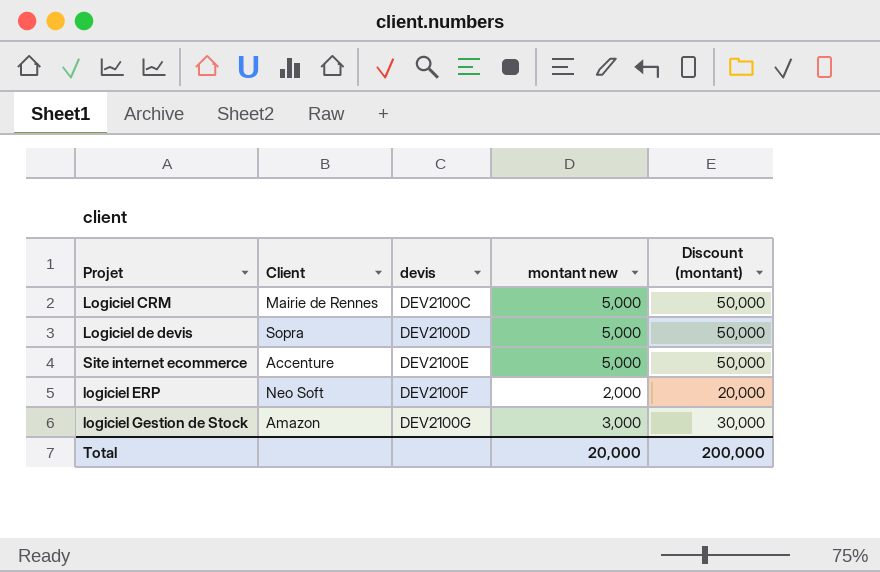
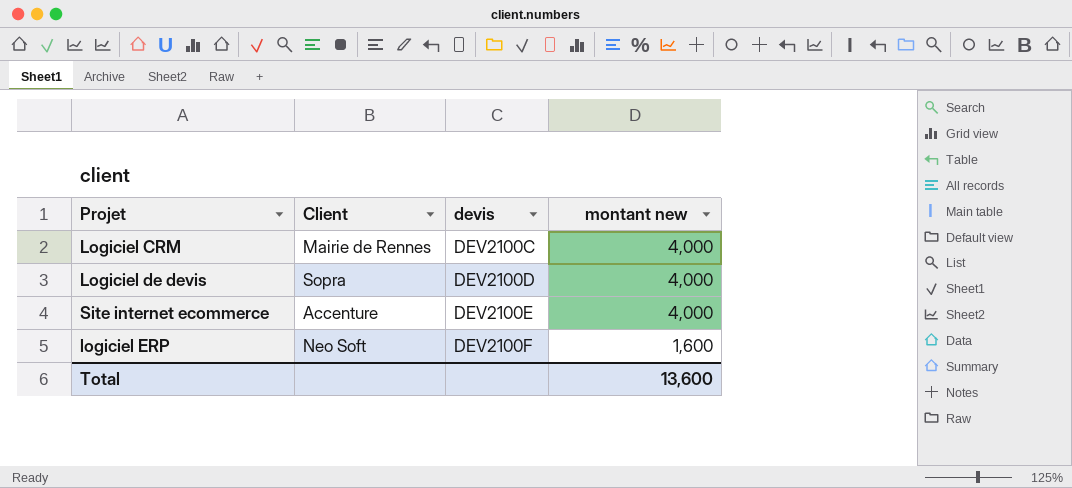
column Discount (montant) | formula: [montant new] * 10 -> none
row logiciel Gestion de Stock: Amazon | DEV2100G | 3,000 | 30,000 -> none
Logiciel CRM | montant new: 5,000 -> 4,000
Logiciel de devis | montant new: 5,000 -> 4,000
Site internet ecommerce | montant new: 5,000 -> 4,000
logiciel ERP | montant new: 2,000 -> 1,600
Total | montant new: 20,000 -> 13,600

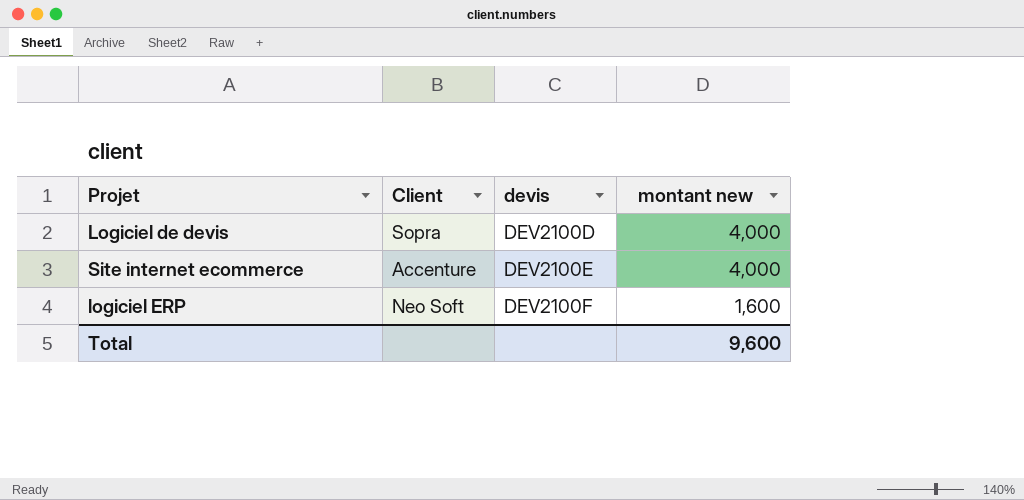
row Logiciel CRM: Mairie de Rennes | DEV2100C | 4,000 -> none
Total | montant new: 13,600 -> 9,600

